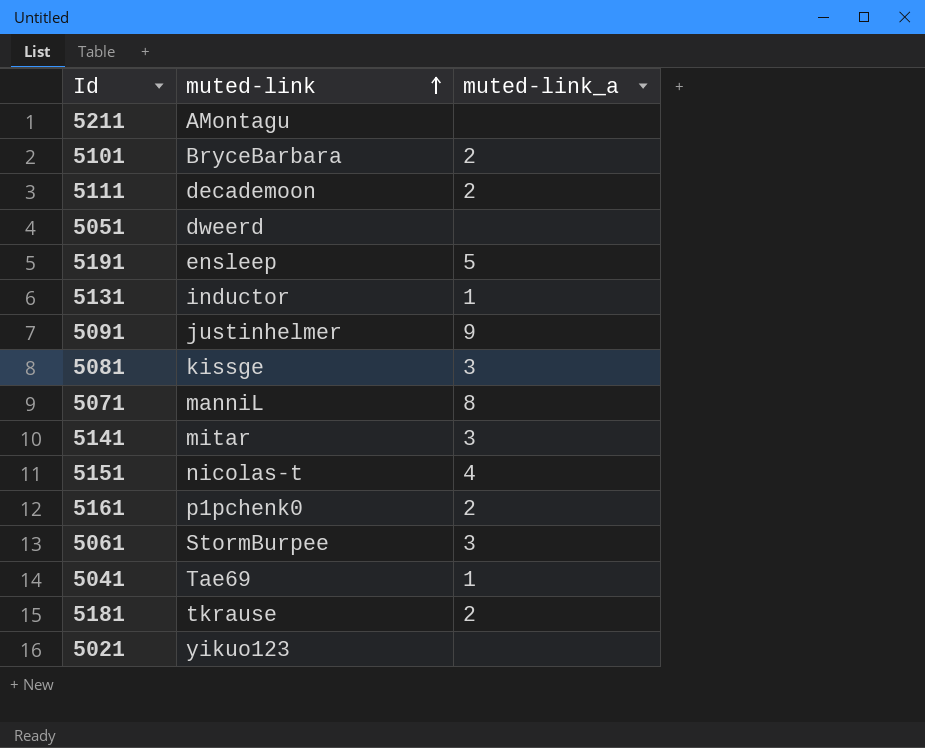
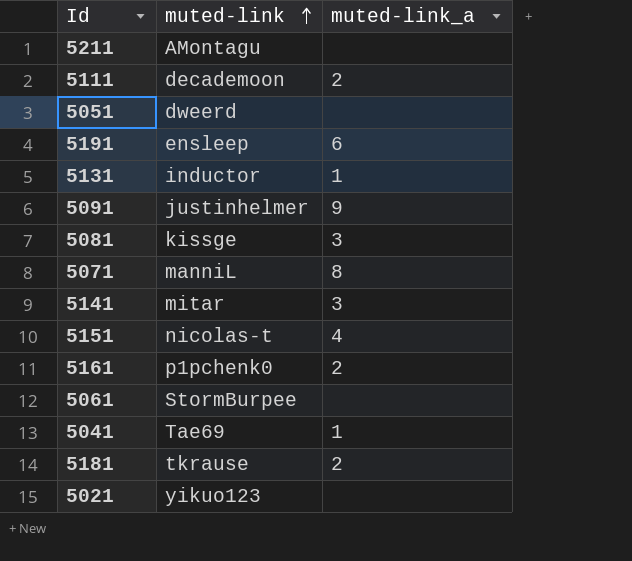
row 5101: BryceBarbara | 2 -> none
5191 | muted-link_a: 5 -> 6
5061 | muted-link_a: 3 -> none

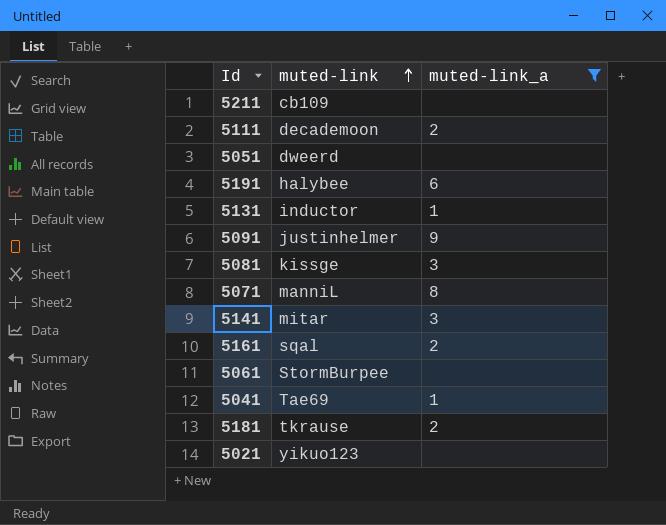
filter: none -> muted-link_a != 4
5211 | muted-link: AMontagu -> cb109
5191 | muted-link: ensleep -> halybee
5161 | muted-link: p1pchenk0 -> sqal

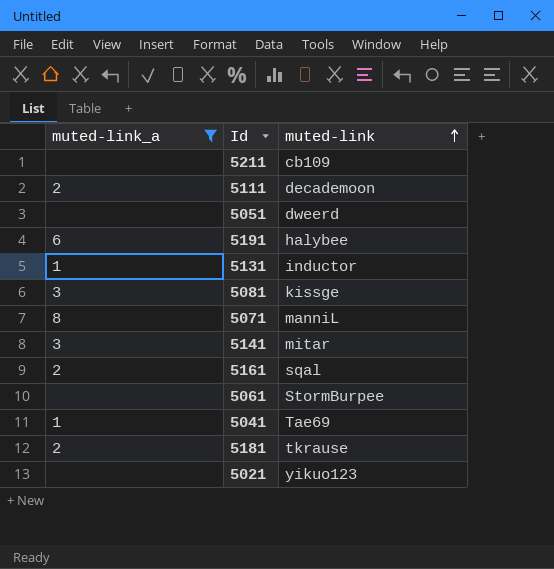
column muted-link_a | position: 3 -> 1
row 5091: justinhelmer | 9 -> none

